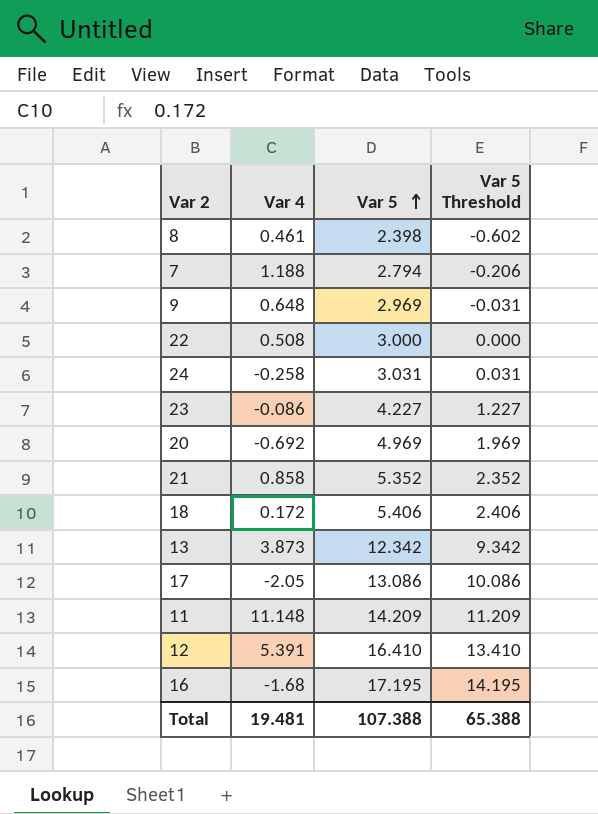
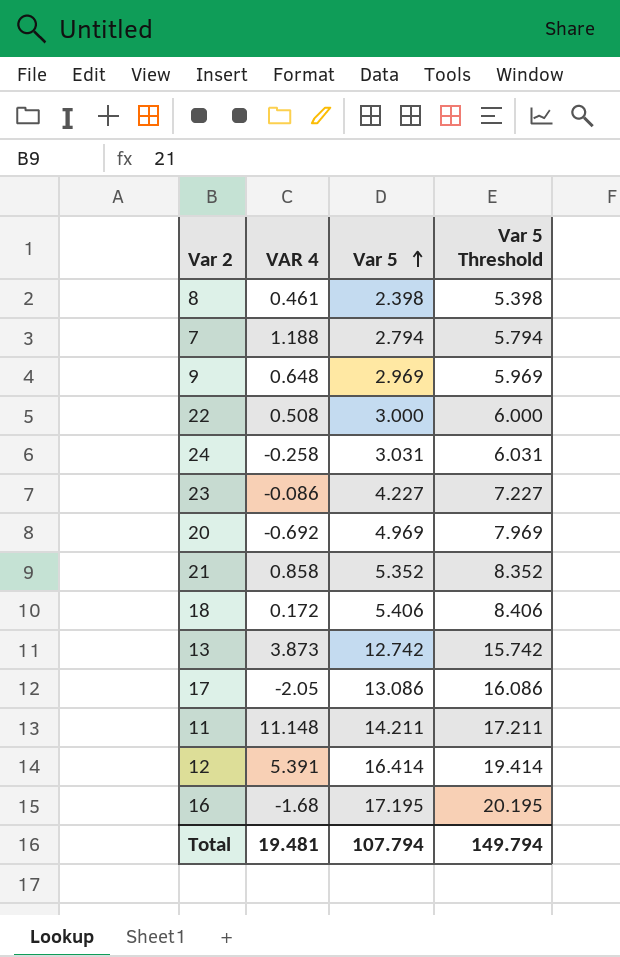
column name: Var 4 -> VAR 4
column Var 5 Threshold | formula: [Var 5] - 3 -> [Var 5] + 3
13 | Var 5: 12.342 -> 12.742
11 | Var 5: 14.209 -> 14.211
12 | Var 5: 16.410 -> 16.414
Total | Var 5: 107.388 -> 107.794
Total | Var 5 Threshold: 65.388 -> 149.794

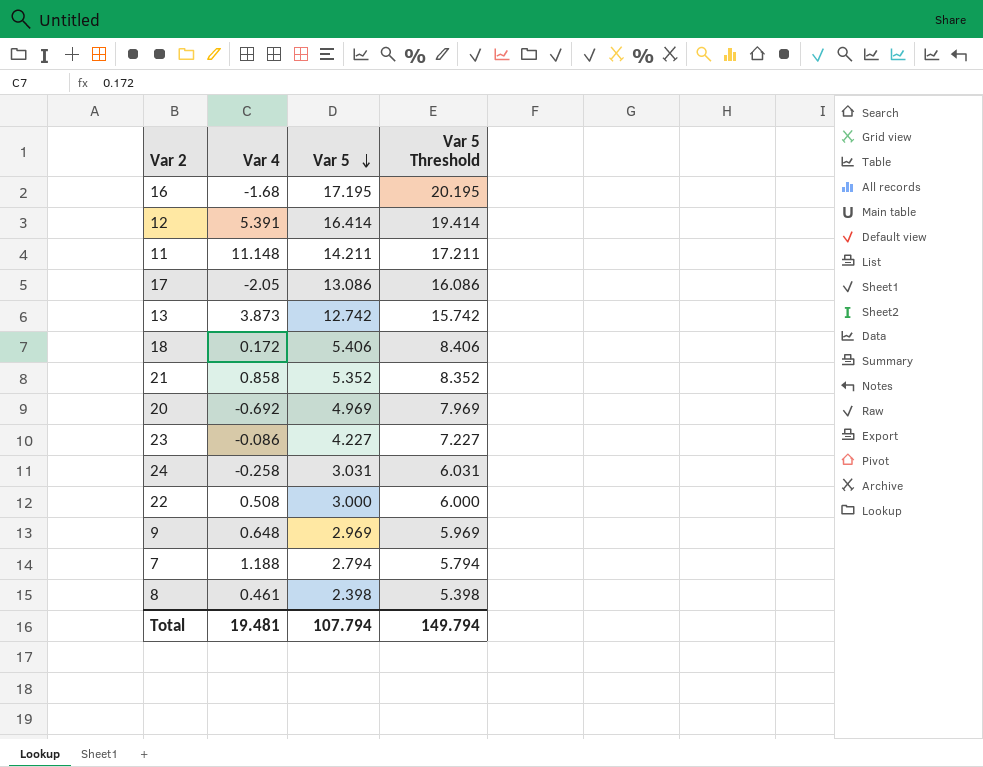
row order: Var 5 ascending -> Var 5 descending
column name: VAR 4 -> Var 4

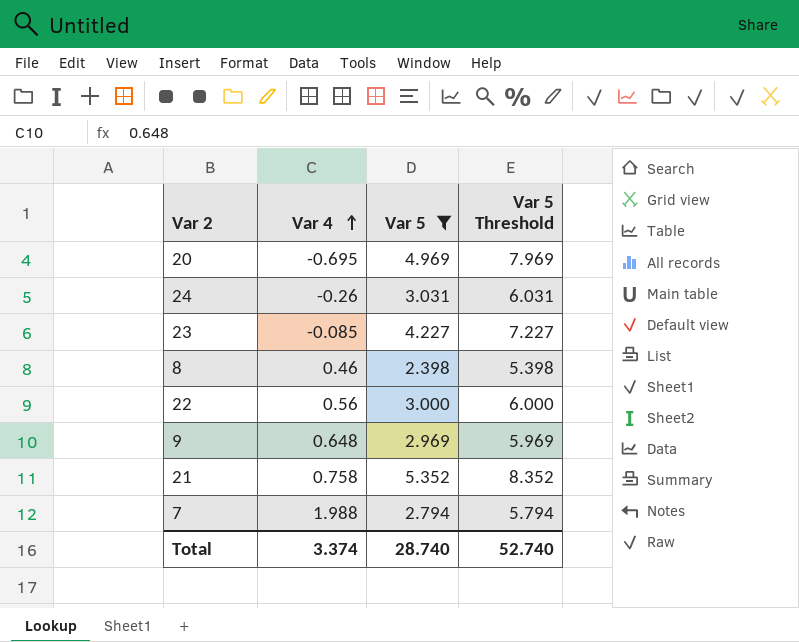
filter: none -> Var 5 <= 5.352
row order: Var 5 descending -> Var 4 ascending
20 | Var 4: -0.692 -> -0.695
24 | Var 4: -0.258 -> -0.26
23 | Var 4: -0.086 -> -0.085
8 | Var 4: 0.461 -> 0.46
22 | Var 4: 0.508 -> 0.56
21 | Var 4: 0.858 -> 0.758
7 | Var 4: 1.188 -> 1.988
Total | Var 4: 19.481 -> 3.374
Total | Var 5: 107.794 -> 28.740
Total | Var 5 Threshold: 149.794 -> 52.740

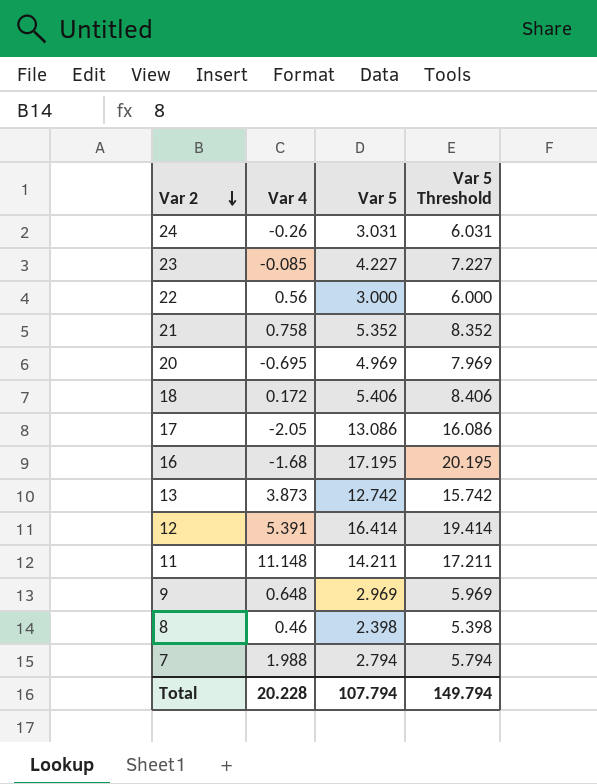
filter: Var 5 <= 5.352 -> none
row order: Var 4 ascending -> Var 2 descending
Total | Var 4: 3.374 -> 20.228
Total | Var 5: 28.740 -> 107.794
Total | Var 5 Threshold: 52.740 -> 149.794

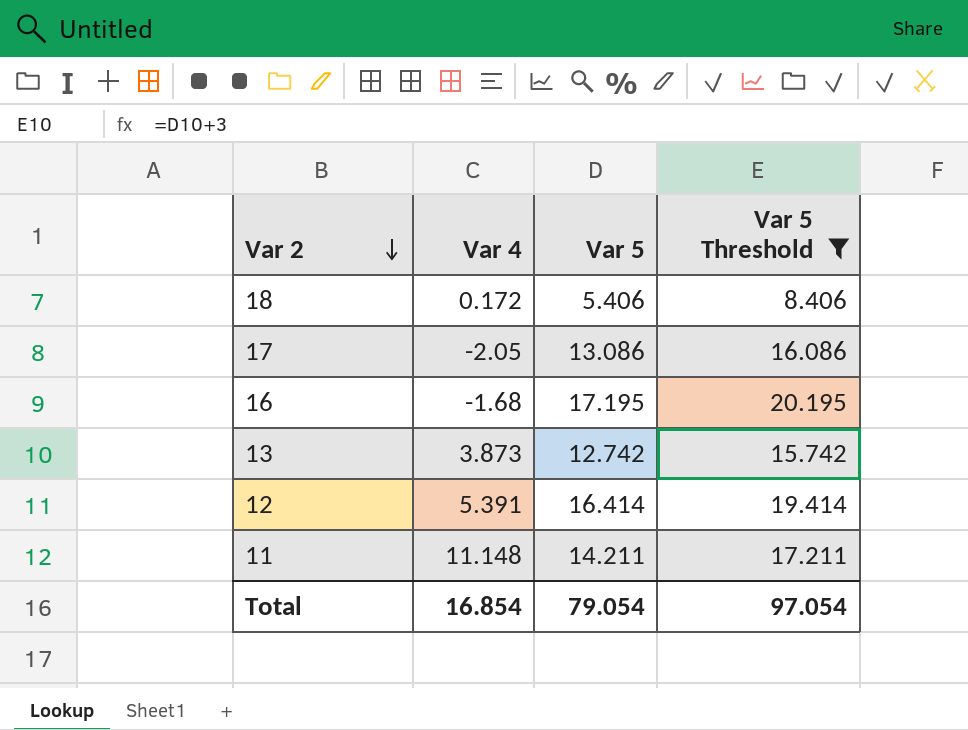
filter: none -> Var 5 Threshold >= 8.406
Total | Var 4: 20.228 -> 16.854
Total | Var 5: 107.794 -> 79.054
Total | Var 5 Threshold: 149.794 -> 97.054

